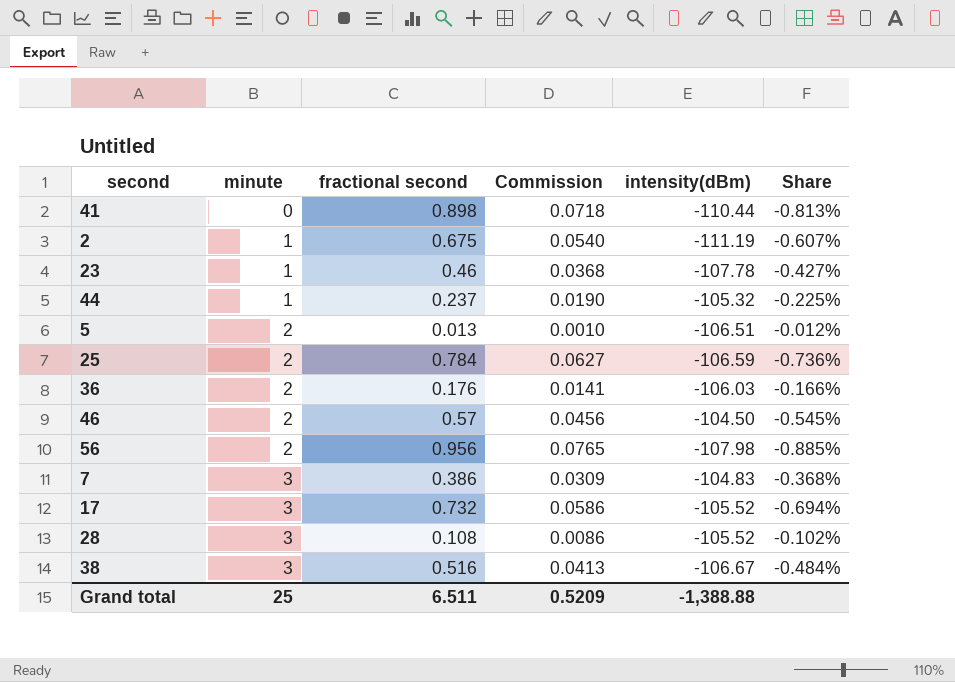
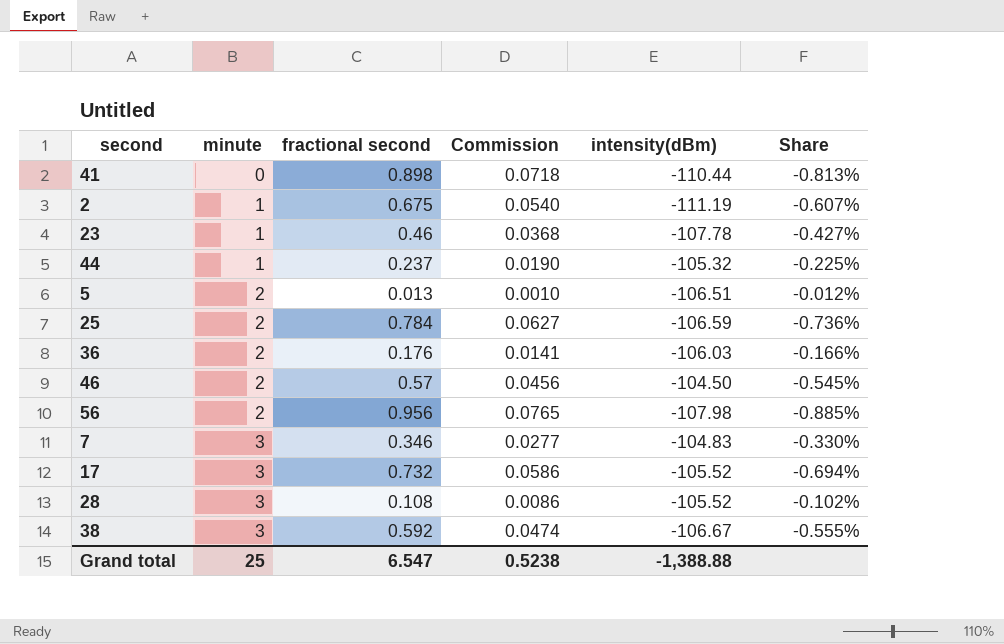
7 | fractional second: 0.386 -> 0.346
7 | Commission: 0.0309 -> 0.0277
7 | Share: -0.368% -> -0.330%
38 | fractional second: 0.516 -> 0.592
38 | Commission: 0.0413 -> 0.0474
38 | Share: -0.484% -> -0.555%
Grand total | fractional second: 6.511 -> 6.547
Grand total | Commission: 0.5209 -> 0.5238

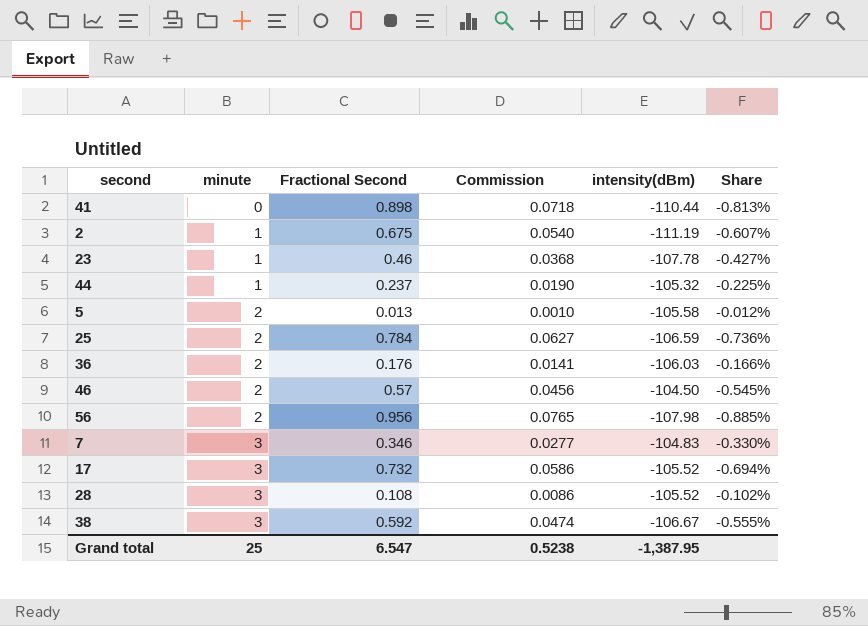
column name: fractional second -> Fractional Second
5 | intensity(dBm): -106.51 -> -105.58
Grand total | intensity(dBm): -1,388.88 -> -1,387.95

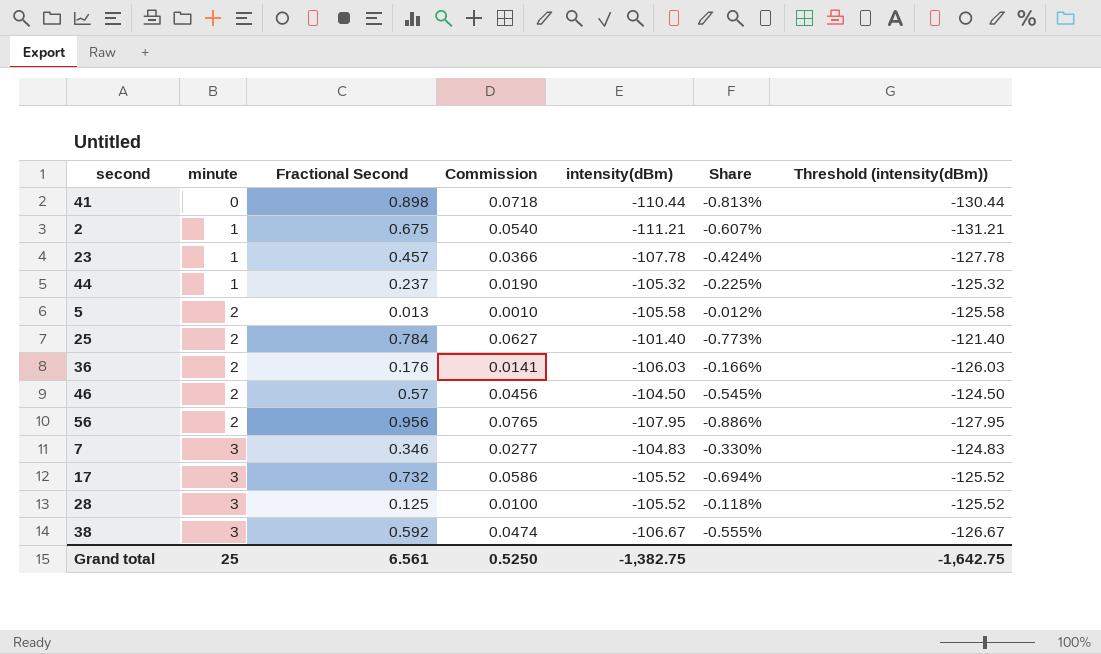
column Threshold (intensity(dBm)) | formula: none -> [intensity(dBm)] - 20
2 | intensity(dBm): -111.19 -> -111.21
23 | Fractional Second: 0.46 -> 0.457
23 | Commission: 0.0368 -> 0.0366
23 | Share: -0.427% -> -0.424%
25 | intensity(dBm): -106.59 -> -101.40
25 | Share: -0.736% -> -0.773%
56 | intensity(dBm): -107.98 -> -107.95
56 | Share: -0.885% -> -0.886%
28 | Fractional Second: 0.108 -> 0.125
28 | Commission: 0.0086 -> 0.0100
28 | Share: -0.102% -> -0.118%
Grand total | Fractional Second: 6.547 -> 6.561
Grand total | Commission: 0.5238 -> 0.5250
Grand total | intensity(dBm): -1,387.95 -> -1,382.75

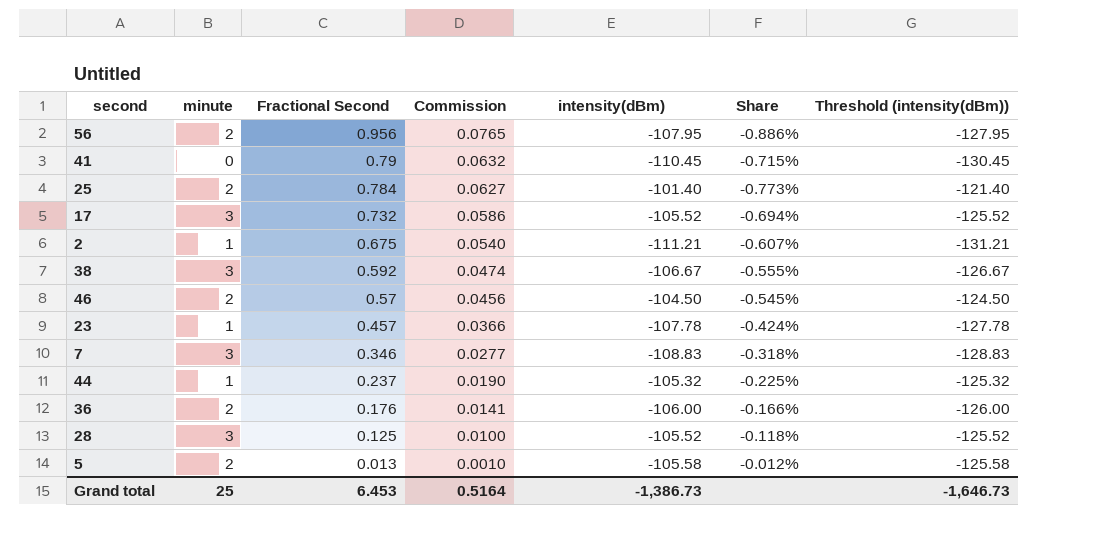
row order: minute ascending -> Fractional Second descending
41 | Fractional Second: 0.898 -> 0.79
41 | Commission: 0.0718 -> 0.0632
41 | intensity(dBm): -110.44 -> -110.45
41 | Share: -0.813% -> -0.715%
41 | Threshold (intensity(dBm)): -130.44 -> -130.45
7 | intensity(dBm): -104.83 -> -108.83
7 | Share: -0.330% -> -0.318%
7 | Threshold (intensity(dBm)): -124.83 -> -128.83
36 | intensity(dBm): -106.03 -> -106.00
36 | Threshold (intensity(dBm)): -126.03 -> -126.00
Grand total | Fractional Second: 6.561 -> 6.453
Grand total | Commission: 0.5250 -> 0.5164
Grand total | intensity(dBm): -1,382.75 -> -1,386.73
Grand total | Threshold (intensity(dBm)): -1,642.75 -> -1,646.73

